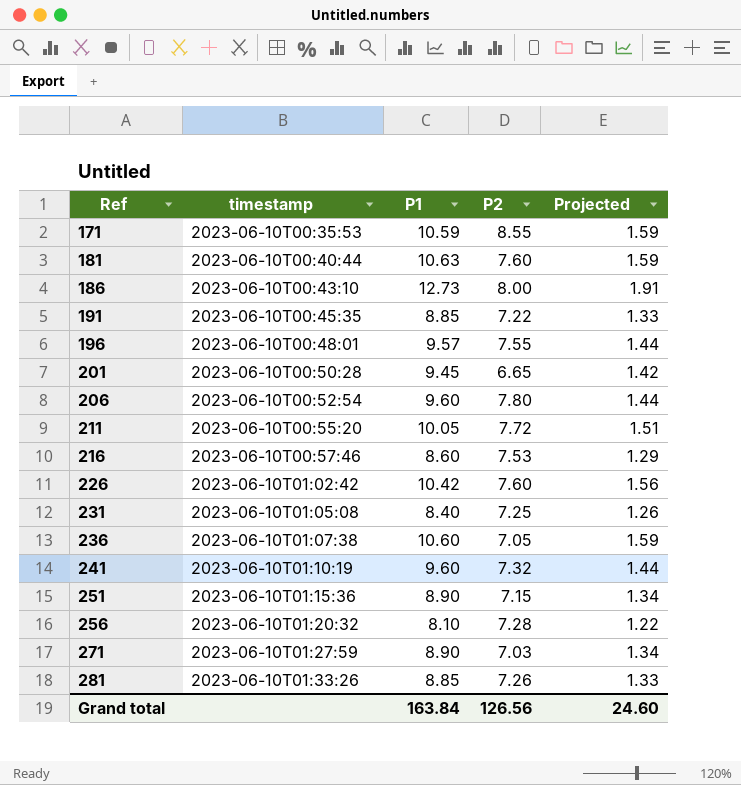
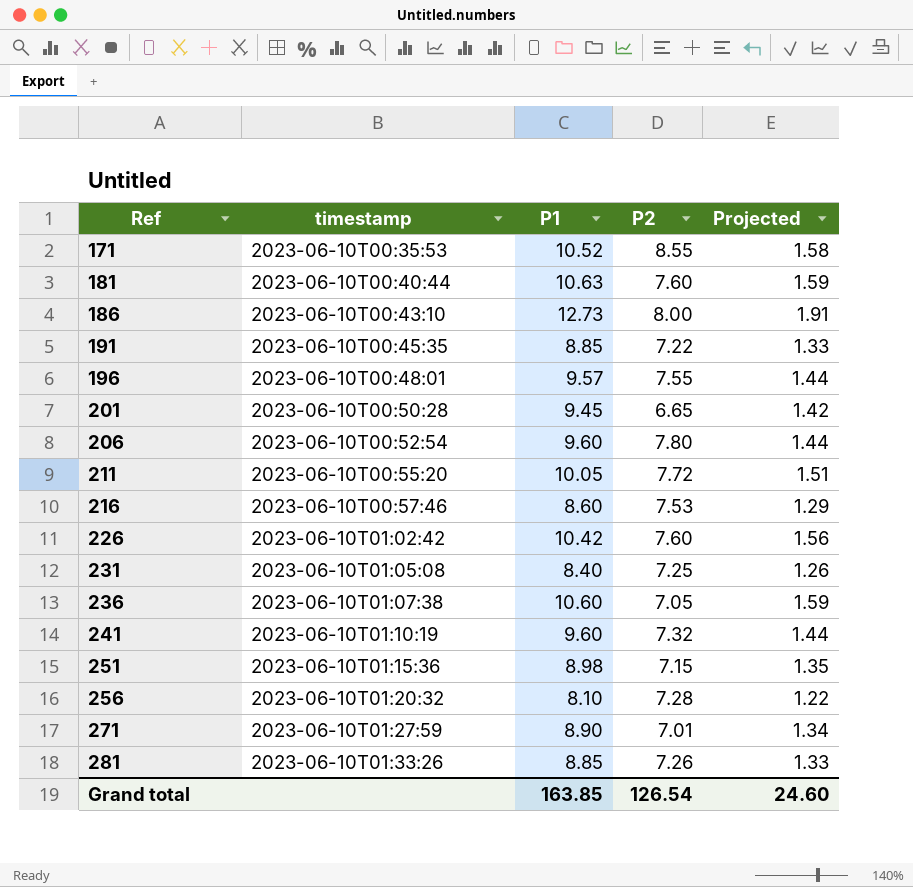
171 | P1: 10.59 -> 10.52
171 | Projected: 1.59 -> 1.58
251 | P1: 8.90 -> 8.98
251 | Projected: 1.34 -> 1.35
271 | P2: 7.03 -> 7.01
Grand total | P1: 163.84 -> 163.85
Grand total | P2: 126.56 -> 126.54

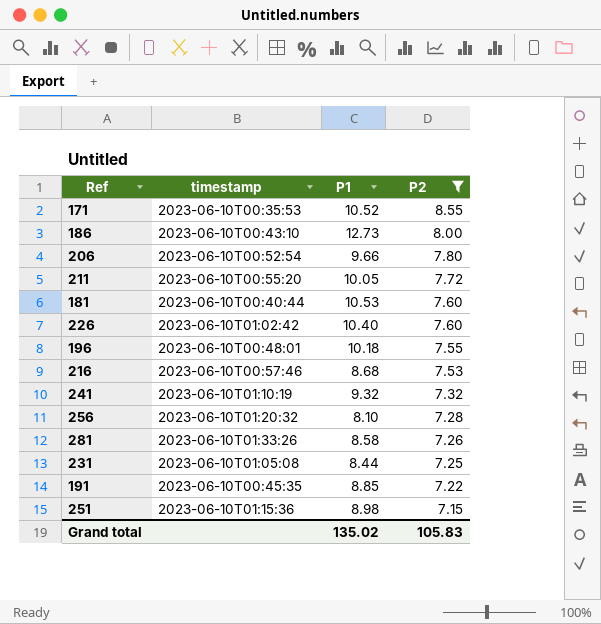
filter: none -> P2 >= 7.15
row order: Ref ascending -> P2 descending
column Projected | formula: [P1] * 0.15 -> none
206 | P1: 9.60 -> 9.66
181 | P1: 10.63 -> 10.53
226 | P1: 10.42 -> 10.40
196 | P1: 9.57 -> 10.18
216 | P1: 8.60 -> 8.68
241 | P1: 9.60 -> 9.32
281 | P1: 8.85 -> 8.58
231 | P1: 8.40 -> 8.44
Grand total | P1: 163.85 -> 135.02
Grand total | P2: 126.54 -> 105.83

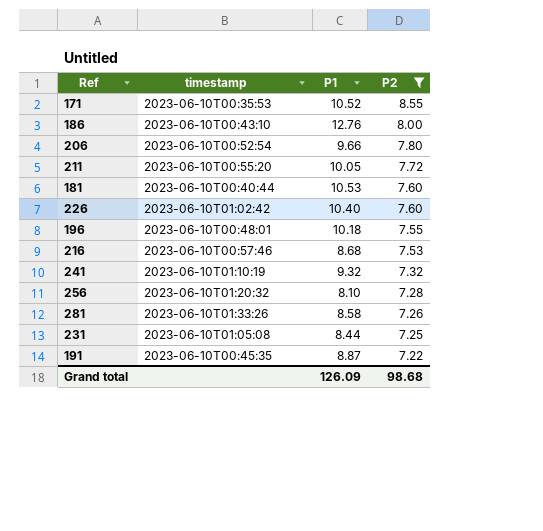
row 251: 2023-06-10T01:15:36 | 8.98 | 7.15 -> none
186 | P1: 12.73 -> 12.76
191 | P1: 8.85 -> 8.87
Grand total | P1: 135.02 -> 126.09
Grand total | P2: 105.83 -> 98.68

